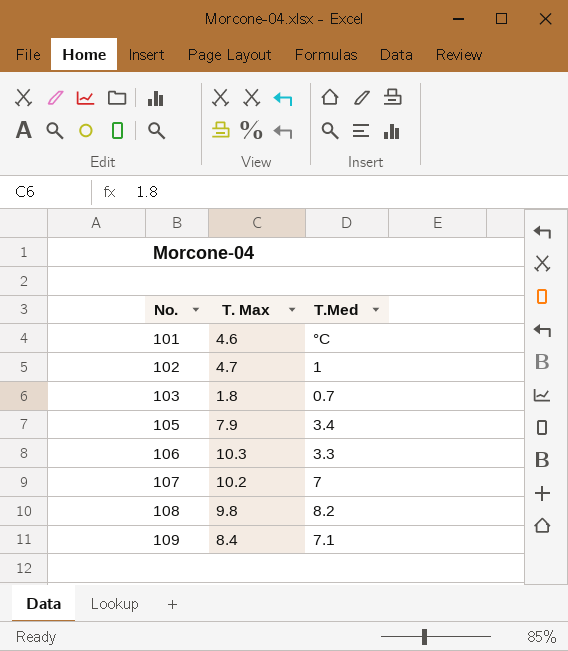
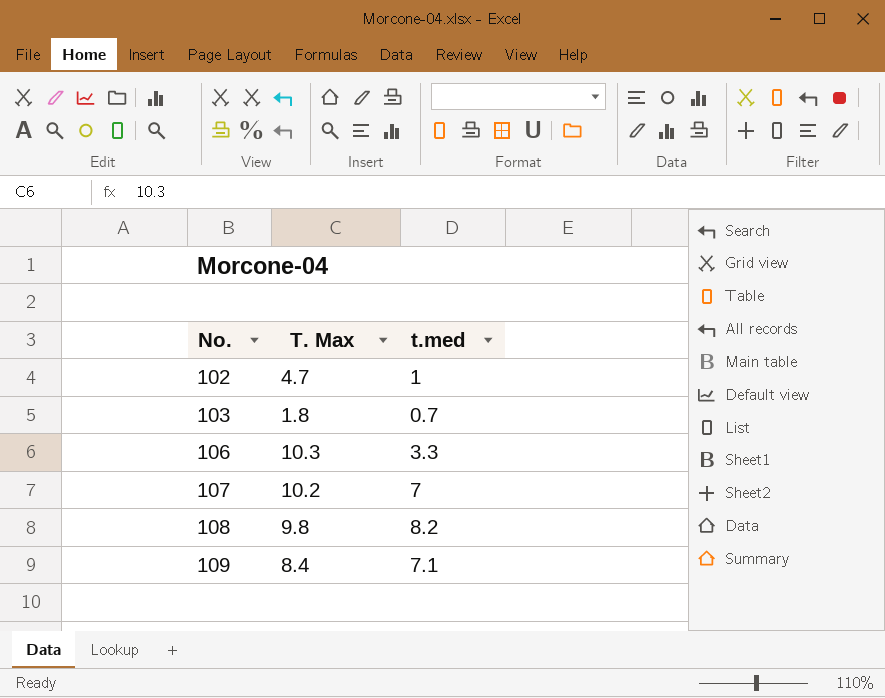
column name: T.Med -> t.med
row 101: 4.6 | °C -> none
row 105: 7.9 | 3.4 -> none

